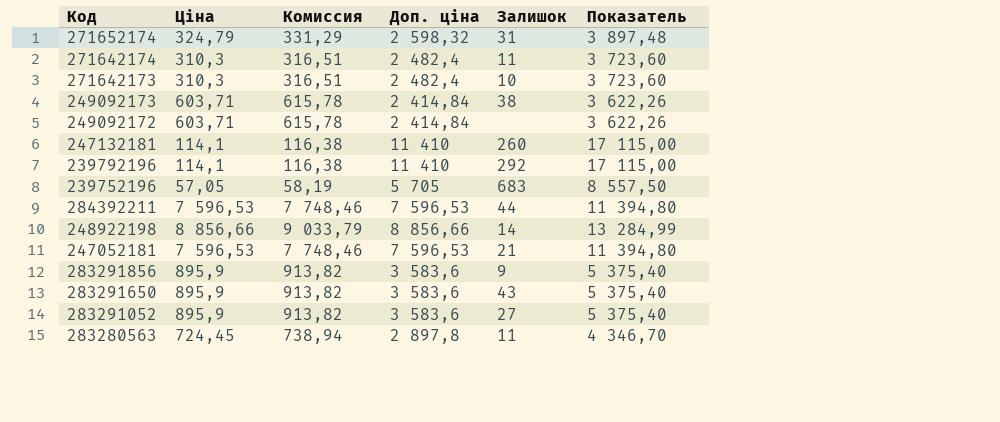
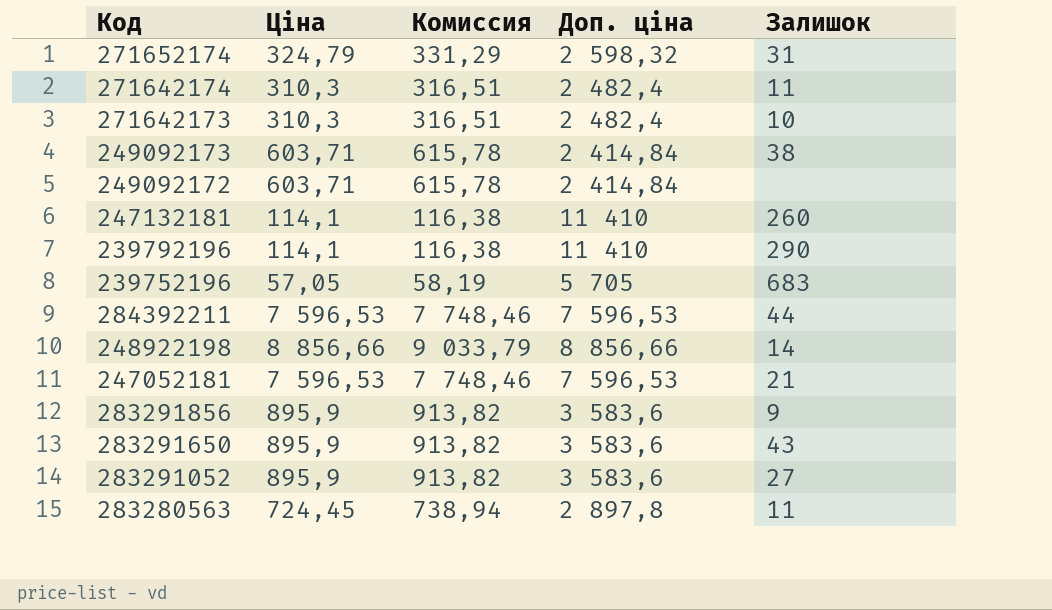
column Показатель | formula: [Доп. ціна] * 1,5 -> none
239792196 | Залишок: 292 -> 290

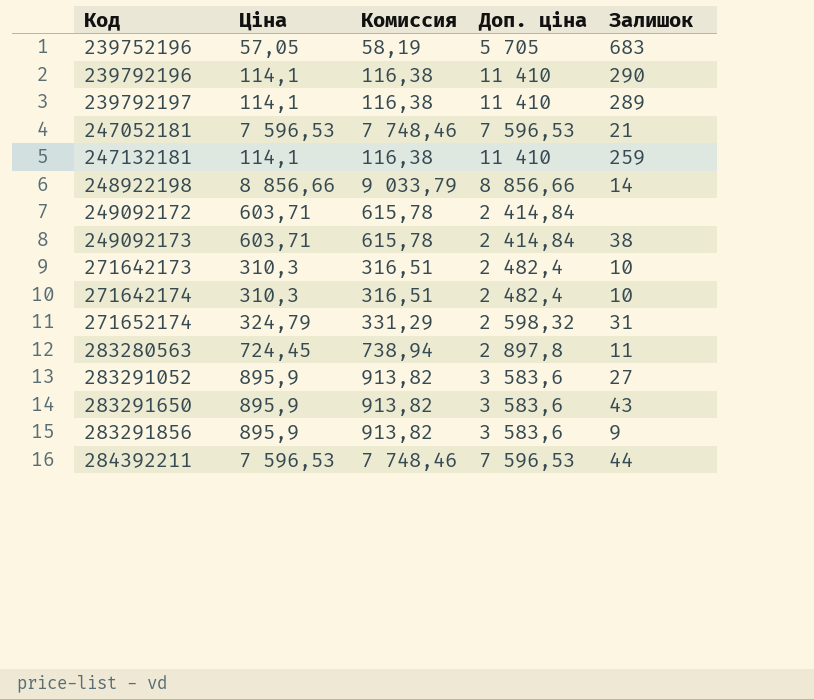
row order: none -> Код ascending
row 239792197: none -> 114,1 | 116,38 | 11 410 | 289
247132181 | Залишок: 260 -> 259
271642174 | Залишок: 11 -> 10

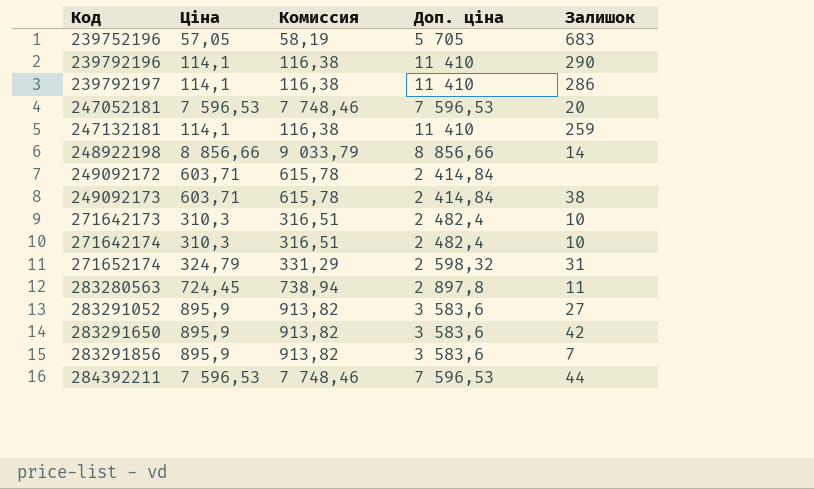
239792197 | Залишок: 289 -> 286
247052181 | Залишок: 21 -> 20
283291650 | Залишок: 43 -> 42
283291856 | Залишок: 9 -> 7

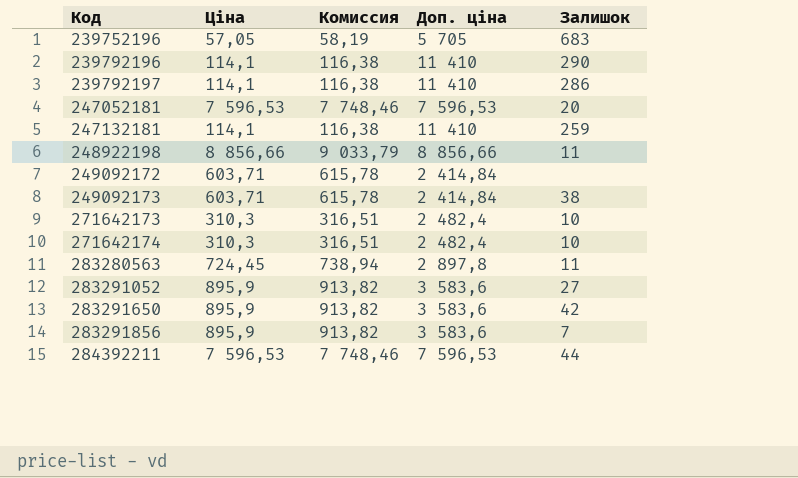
row 271652174: 324,79 | 331,29 | 2 598,32 | 31 -> none
248922198 | Залишок: 14 -> 11

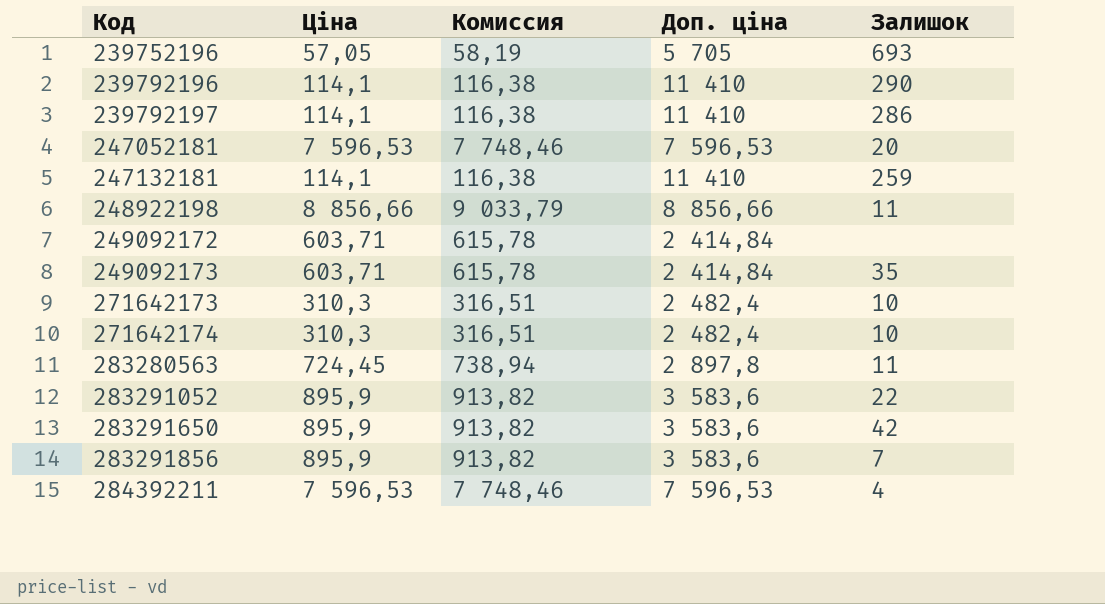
239752196 | Залишок: 683 -> 693
249092173 | Залишок: 38 -> 35
283291052 | Залишок: 27 -> 22
284392211 | Залишок: 44 -> 4

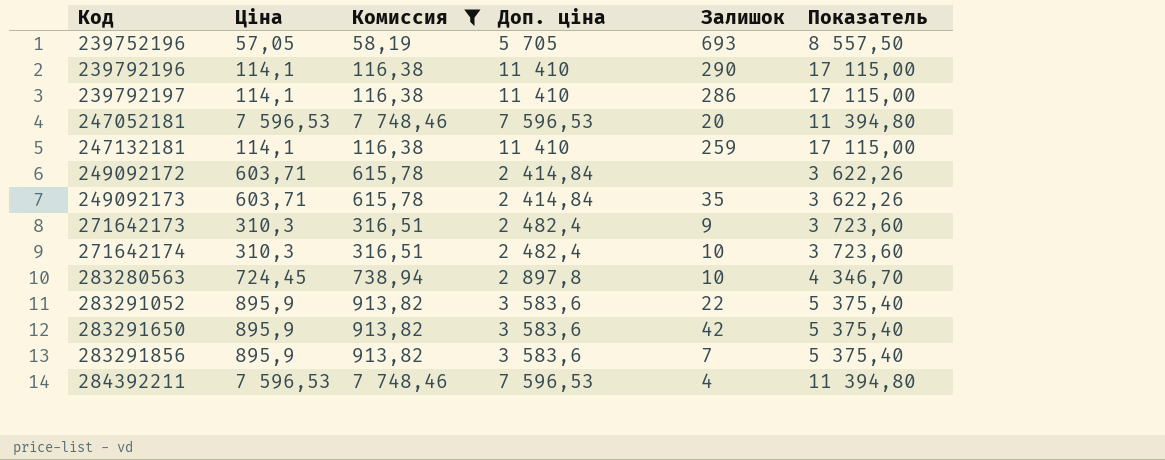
filter: none -> Комиссия != 9 033,79
column Показатель | formula: none -> [Доп. ціна] * 1,5
271642173 | Залишок: 10 -> 9
283280563 | Залишок: 11 -> 10

